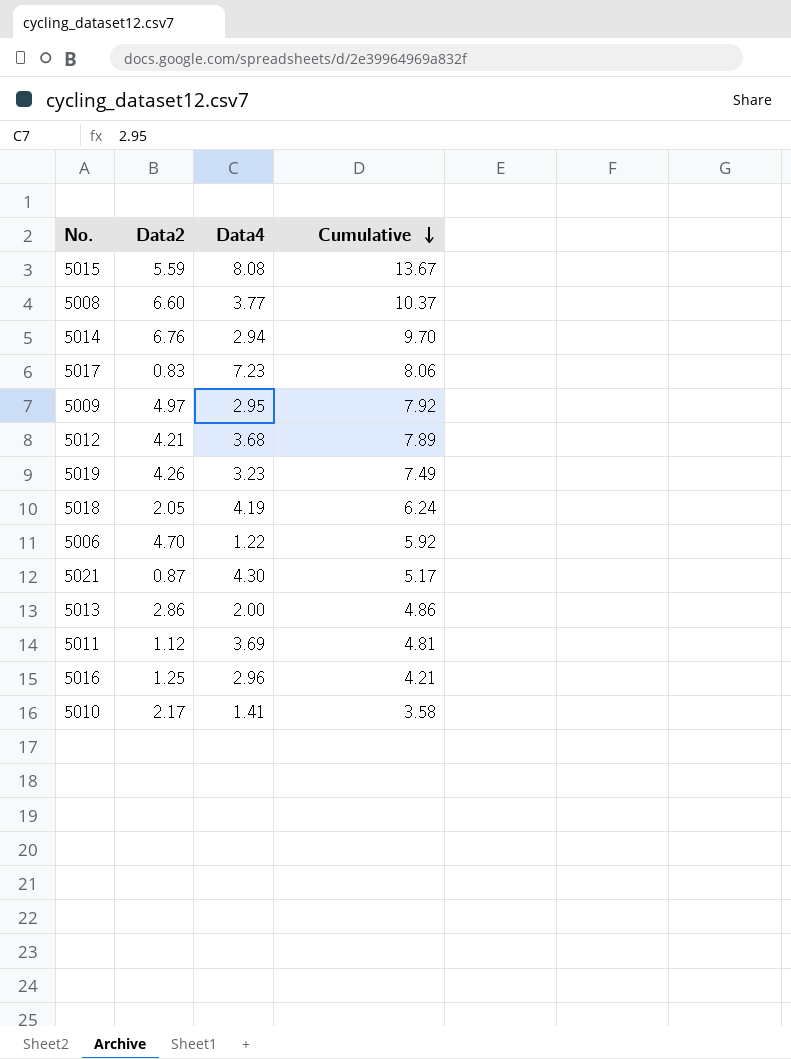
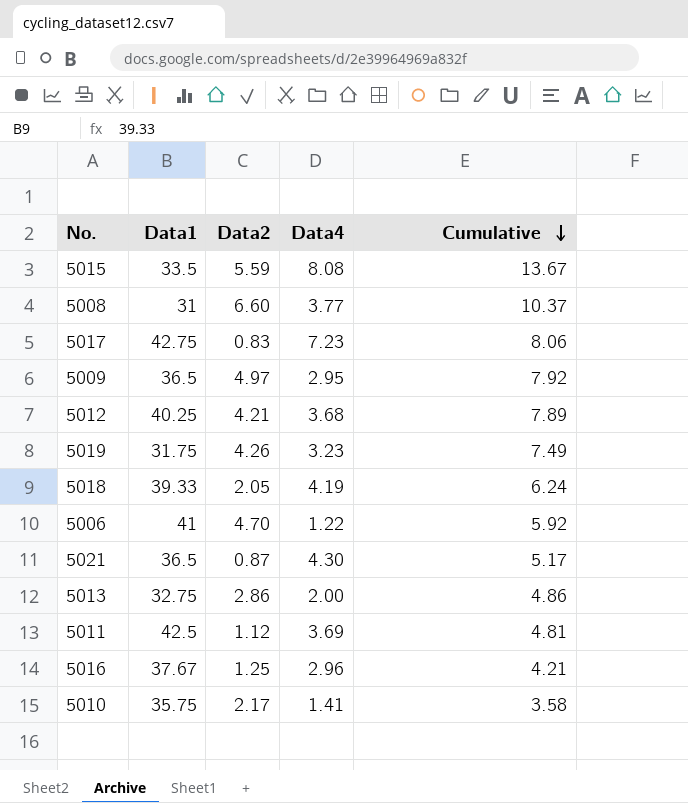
column Data1 | position: none -> 2
row 5014: 6.76 | 2.94 | 9.70 -> none

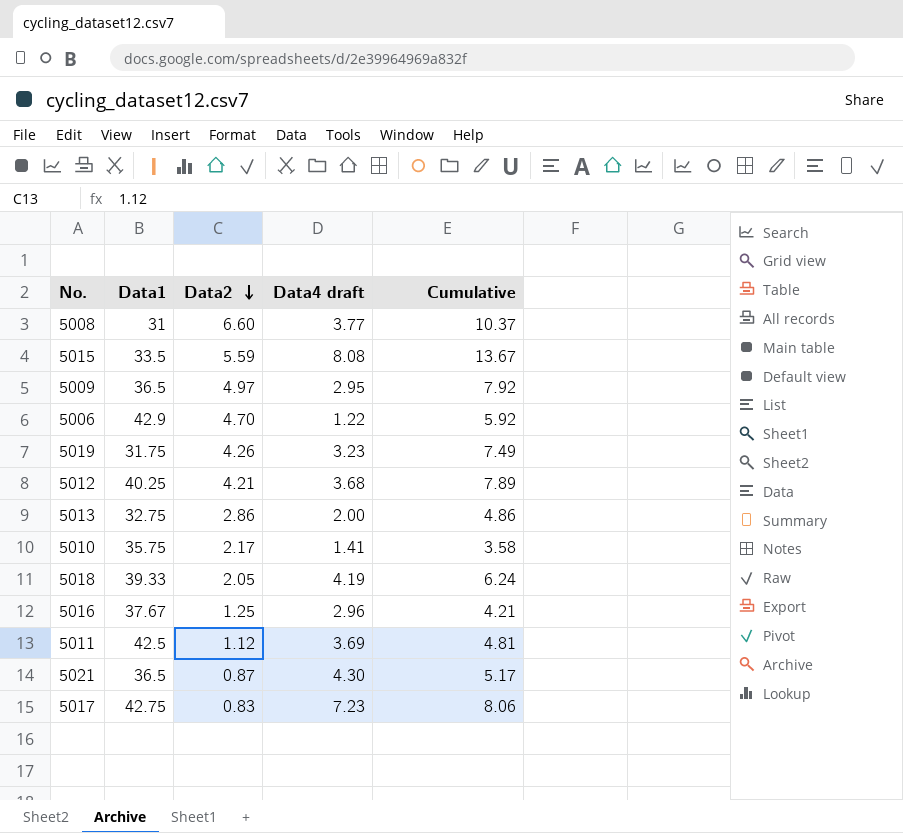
row order: Cumulative descending -> Data2 descending
column name: Data4 -> Data4 draft
5006 | Data1: 41 -> 42.9

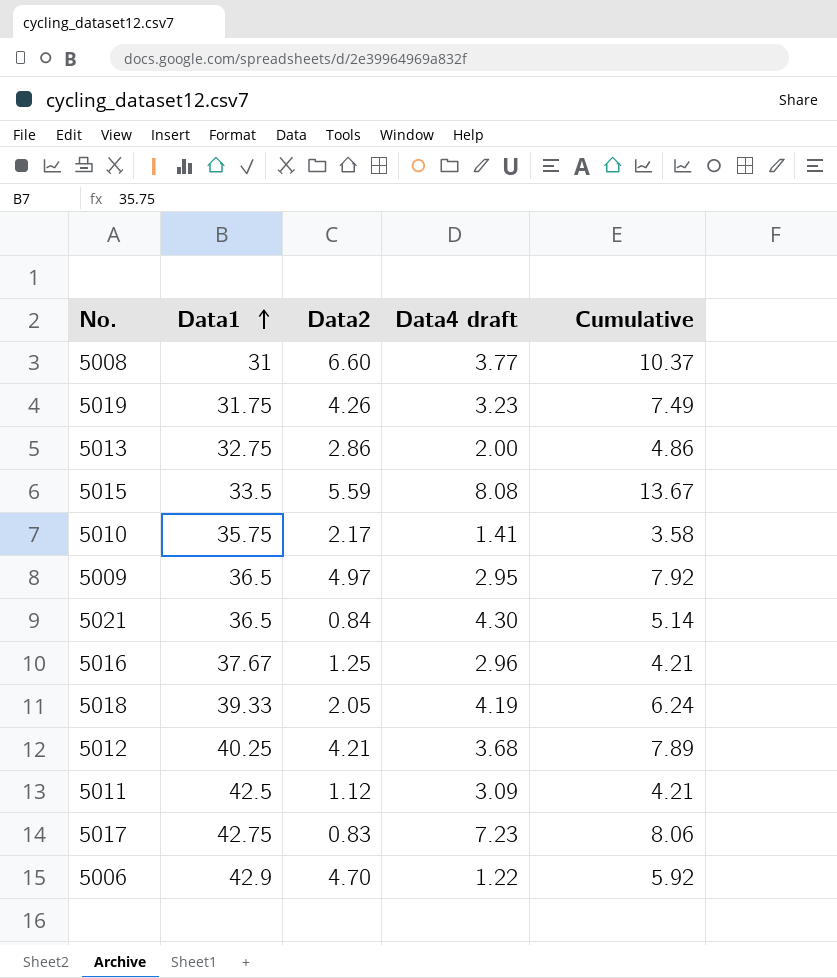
row order: Data2 descending -> Data1 ascending
5021 | Data2: 0.87 -> 0.84
5021 | Cumulative: 5.17 -> 5.14
5011 | Data4 draft: 3.69 -> 3.09
5011 | Cumulative: 4.81 -> 4.21

